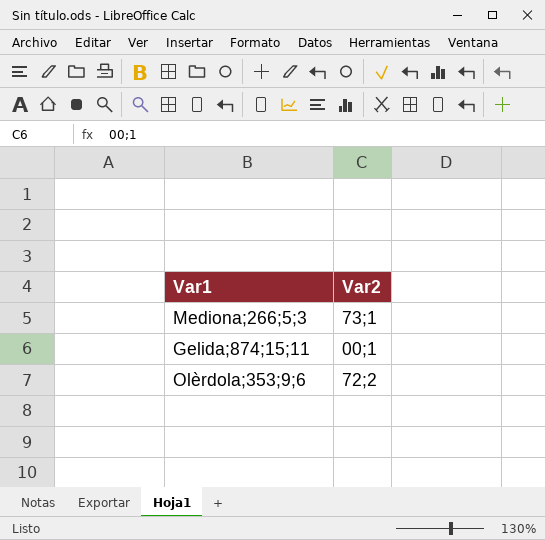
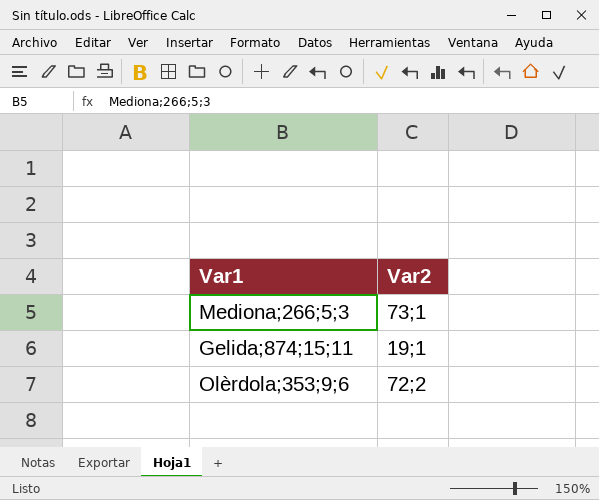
Gelida;874;15;11 | Var2: 00;1 -> 19;1

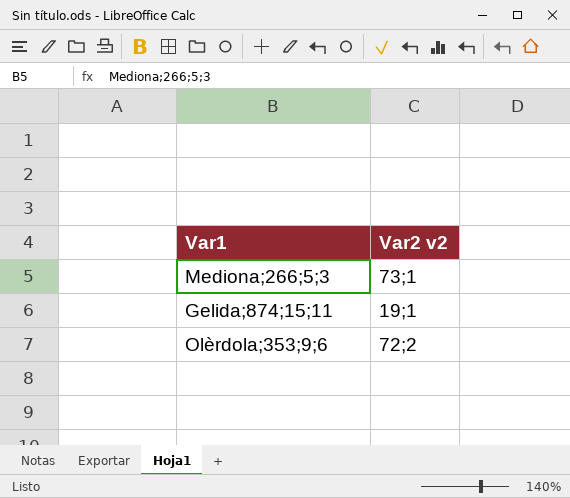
column name: Var2 -> Var2 v2

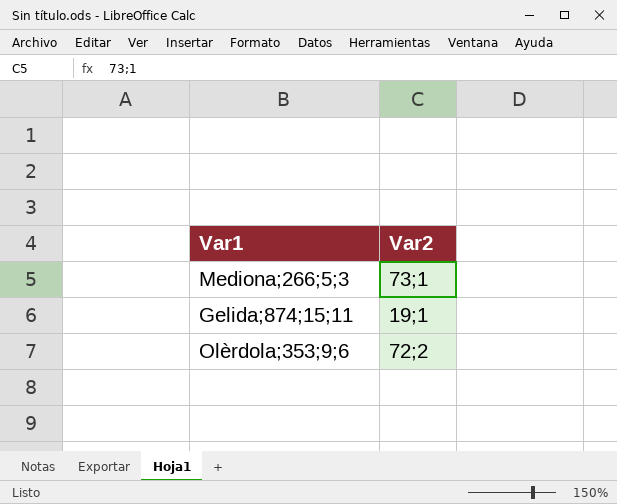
column name: Var2 v2 -> Var2

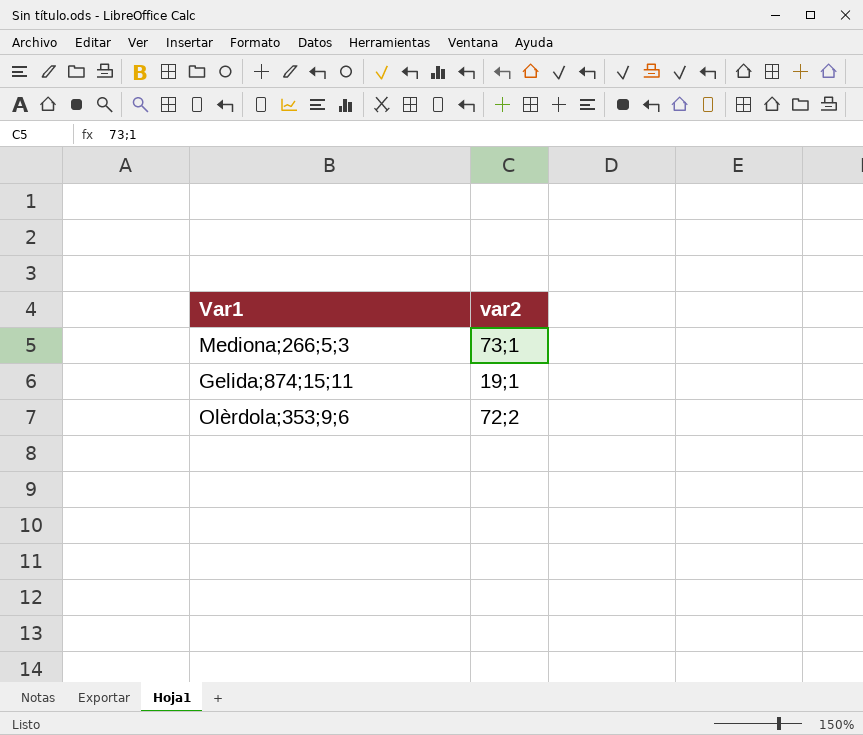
column name: Var2 -> var2

